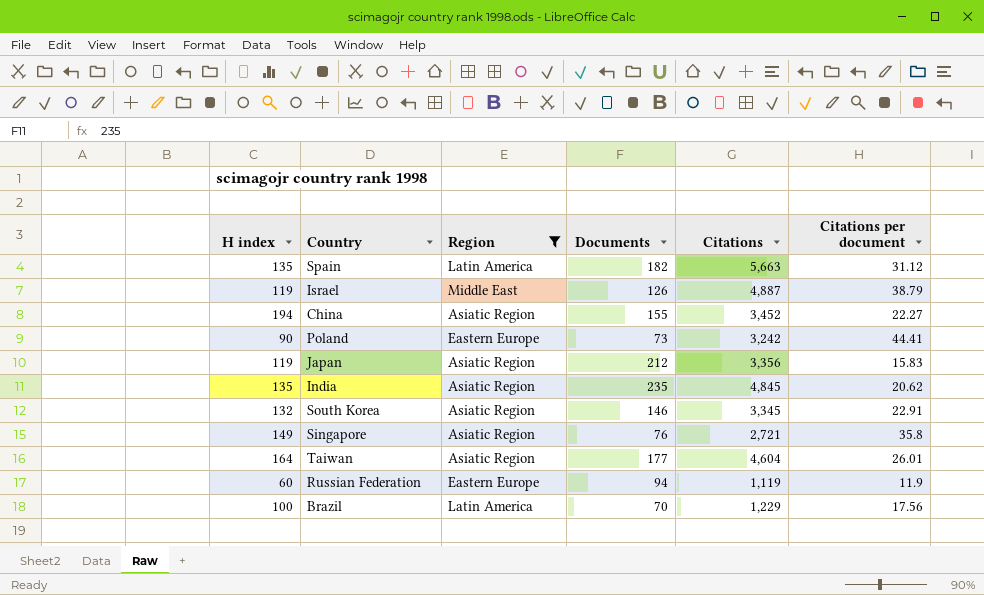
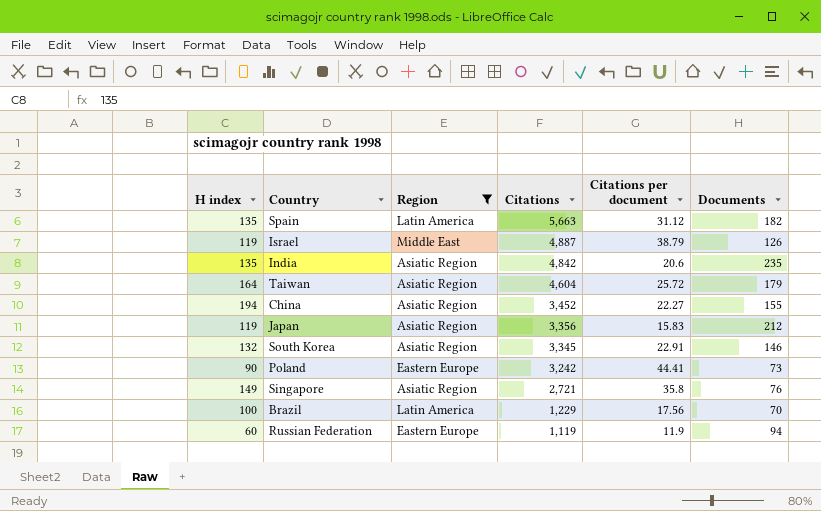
row order: none -> Citations descending
column Documents | position: 4 -> 6
India | Citations: 4,845 -> 4,842
India | Citations per document: 20.62 -> 20.6
Taiwan | Citations per document: 26.01 -> 25.72
Taiwan | Documents: 177 -> 179

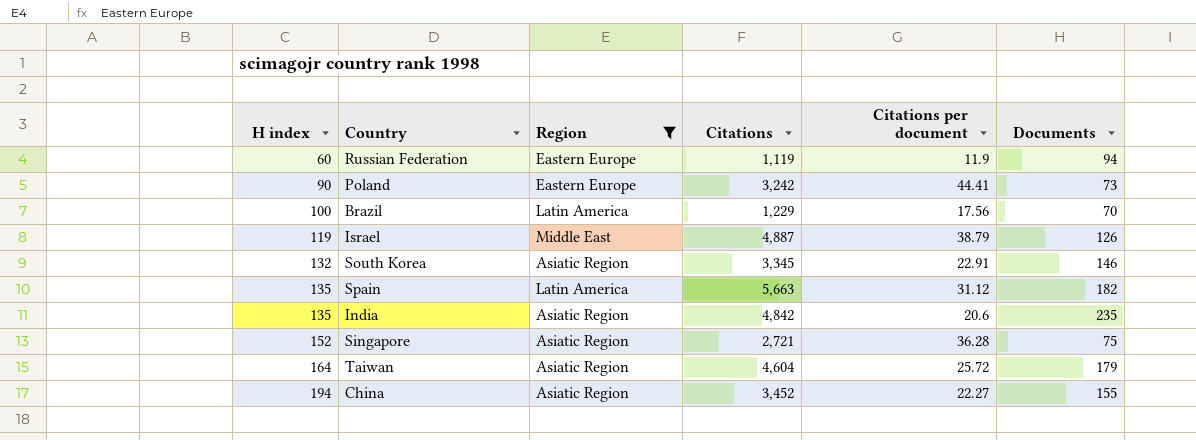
row order: Citations descending -> H index ascending
row Japan: 119 | Asiatic Region | 3,356 | 15.83 | 212 -> none
Singapore | H index: 149 -> 152
Singapore | Citations per document: 35.8 -> 36.28
Singapore | Documents: 76 -> 75

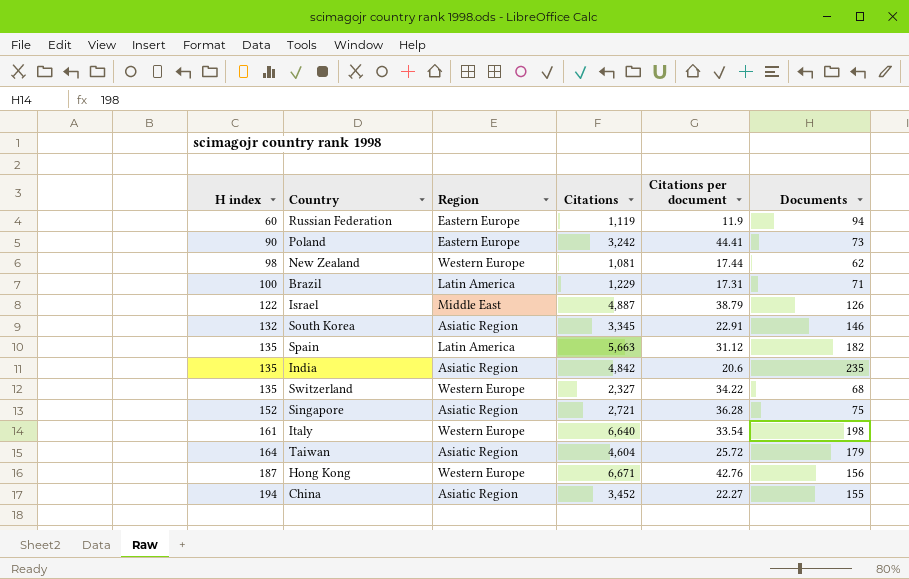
filter: Region != Western Europe -> none
Brazil | Citations per document: 17.56 -> 17.31
Brazil | Documents: 70 -> 71
Israel | H index: 119 -> 122

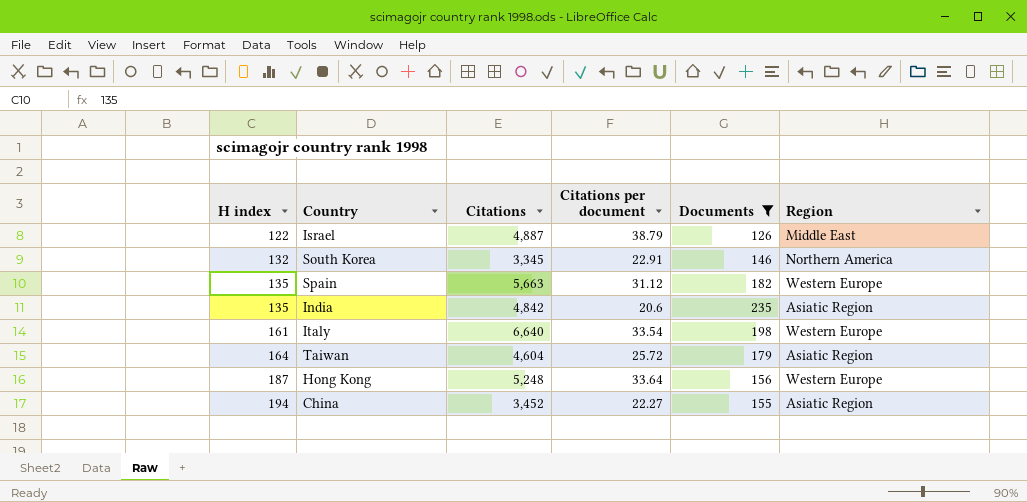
filter: none -> Documents >= 126
column Region | position: 3 -> 6
South Korea | Region: Asiatic Region -> Northern America
Spain | Region: Latin America -> Western Europe
Hong Kong | Citations: 6,671 -> 5,248
Hong Kong | Citations per document: 42.76 -> 33.64

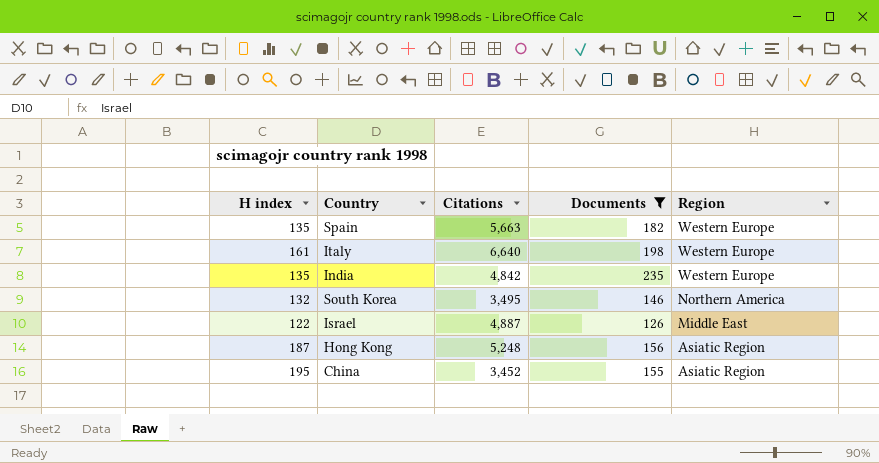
row order: H index ascending -> Region descending
column Citations per document | formula: [Citations] / [Documents] -> none
row Taiwan: 164 | 4,604 | 25.72 | 179 | Asiatic Region -> none
India | Region: Asiatic Region -> Western Europe
South Korea | Citations: 3,345 -> 3,495
Hong Kong | Region: Western Europe -> Asiatic Region
China | H index: 194 -> 195

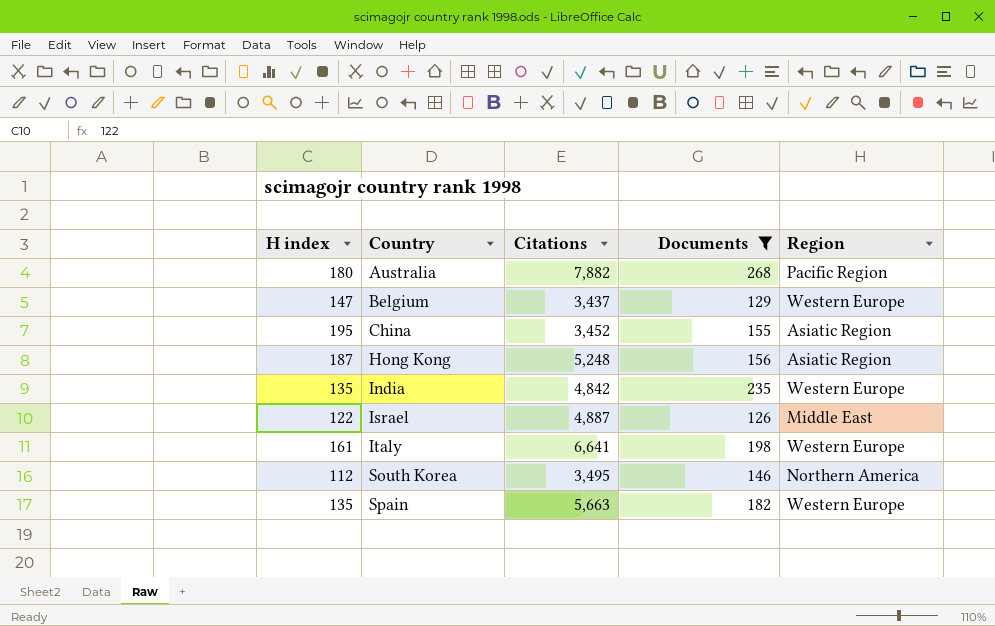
row order: Region descending -> Country ascending
row Australia: none -> 180 | 7,882 | 268 | Pacific Region
row Belgium: none -> 147 | 3,437 | 129 | Western Europe
Italy | Citations: 6,640 -> 6,641
South Korea | H index: 132 -> 112

